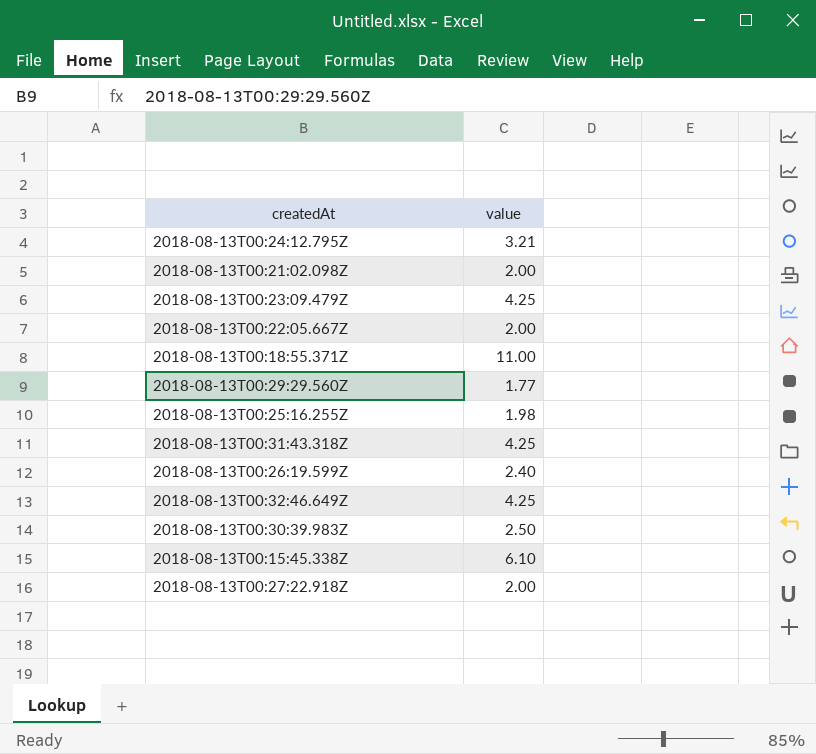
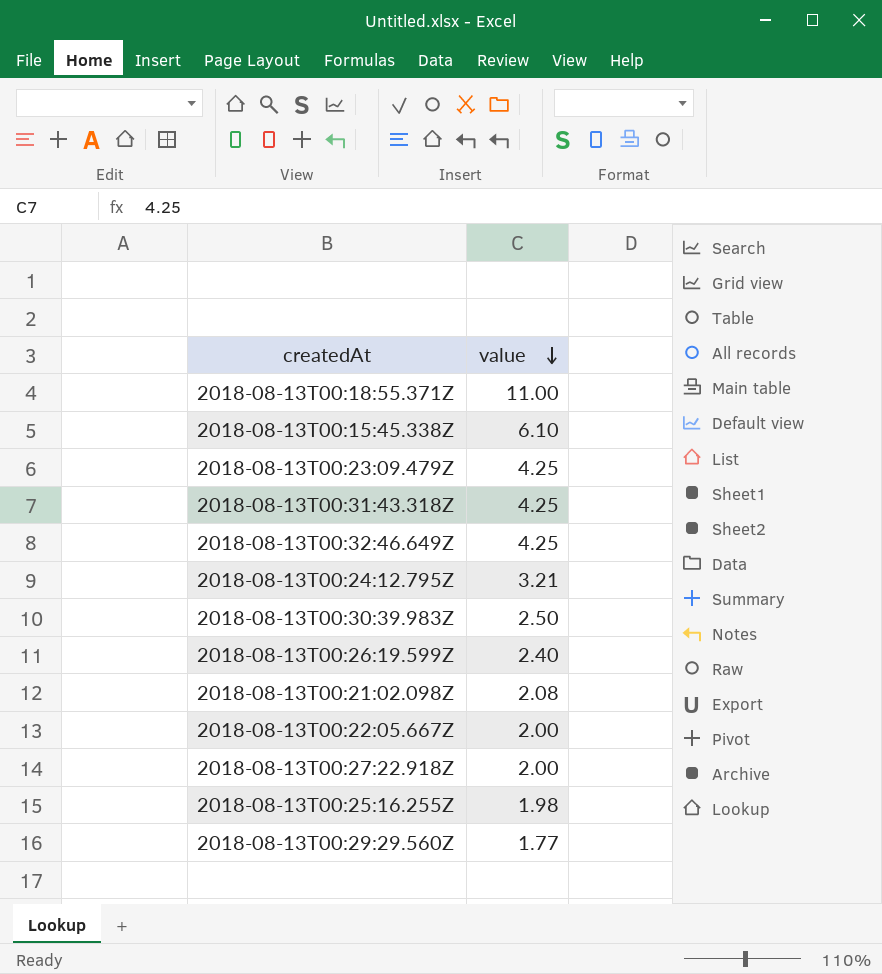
row order: none -> value descending
2018-08-13T00:21:02.098Z | value: 2.00 -> 2.08

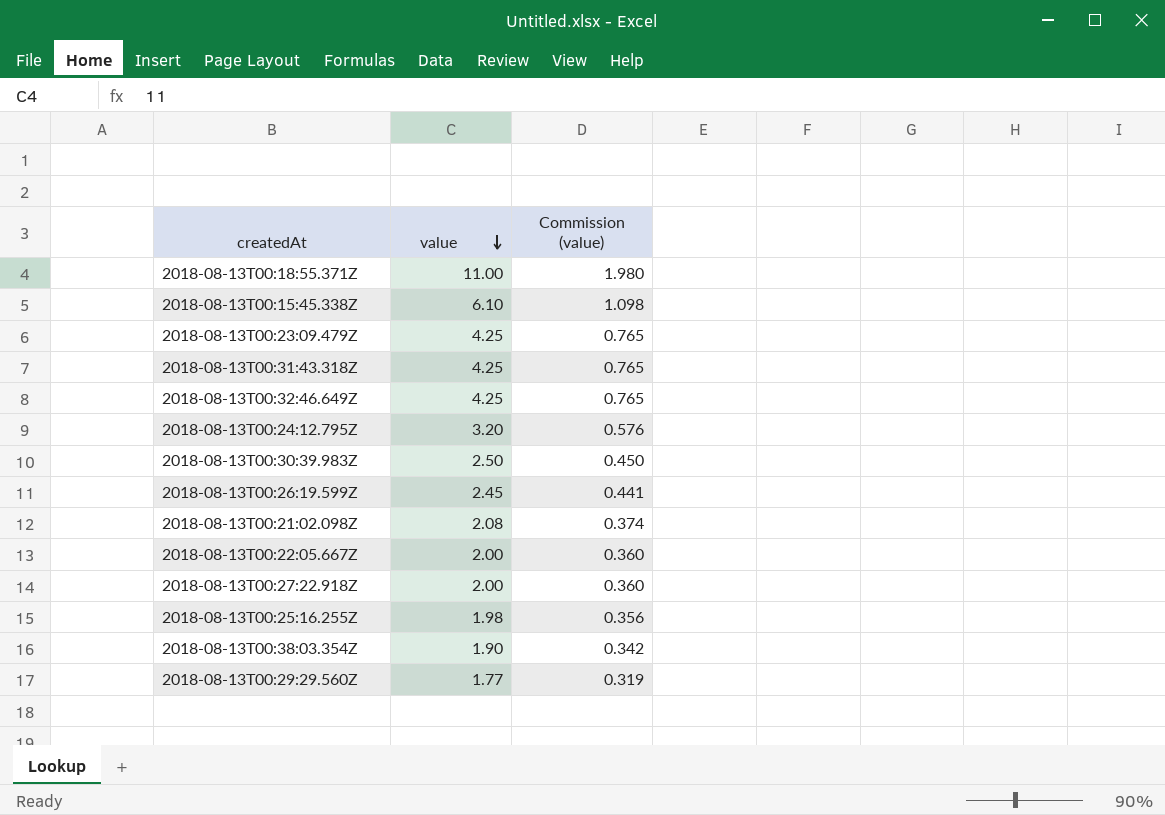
column Commission (value) | formula: none -> [value] * 0.18
2018-08-13T00:24:12.795Z | value: 3.21 -> 3.20
2018-08-13T00:26:19.599Z | value: 2.40 -> 2.45
row 2018-08-13T00:38:03.354Z: none -> 1.90 | 0.342

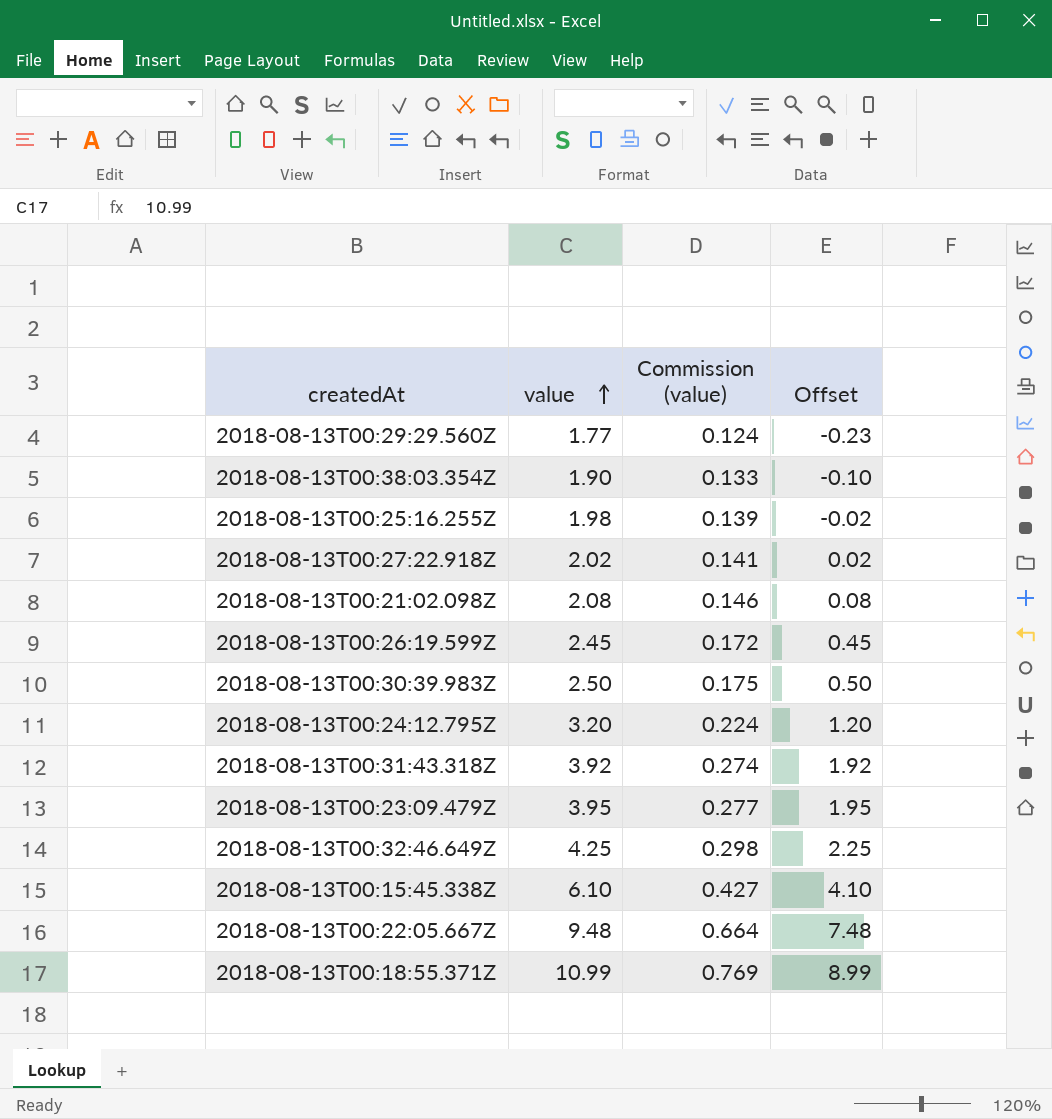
row order: value descending -> value ascending
column Commission (value) | formula: [value] * 0.18 -> [value] * 0.07
column Offset | formula: none -> [value] - 2
2018-08-13T00:27:22.918Z | value: 2.00 -> 2.02
2018-08-13T00:31:43.318Z | value: 4.25 -> 3.92
2018-08-13T00:23:09.479Z | value: 4.25 -> 3.95
2018-08-13T00:22:05.667Z | value: 2.00 -> 9.48
2018-08-13T00:18:55.371Z | value: 11.00 -> 10.99

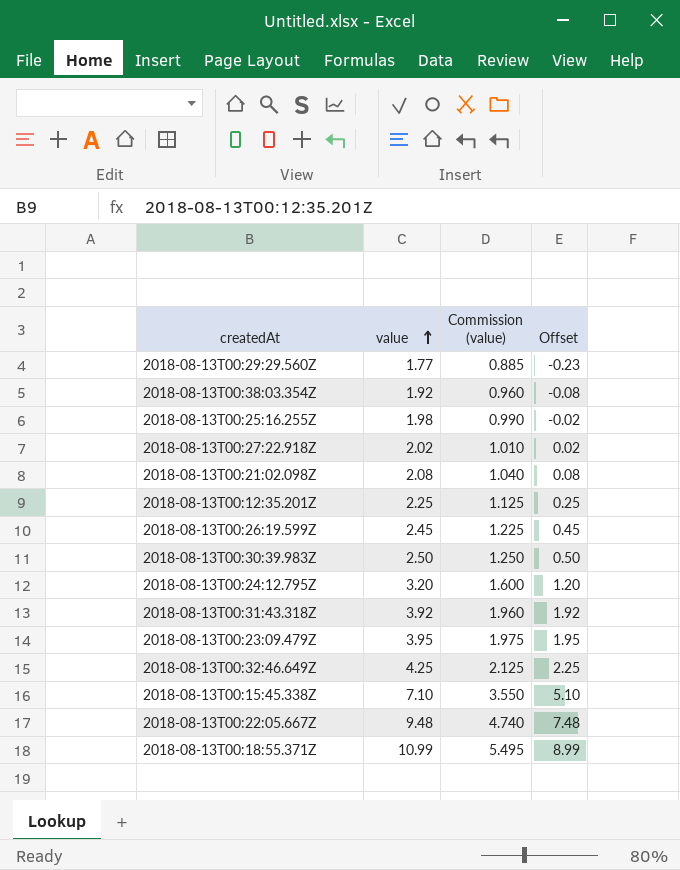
column Commission (value) | formula: [value] * 0.07 -> [value] * 0.5
2018-08-13T00:38:03.354Z | value: 1.90 -> 1.92
2018-08-13T00:38:03.354Z | Offset: -0.10 -> -0.08
row 2018-08-13T00:12:35.201Z: none -> 2.25 | 1.125 | 0.25
2018-08-13T00:15:45.338Z | value: 6.10 -> 7.10
2018-08-13T00:15:45.338Z | Offset: 4.10 -> 5.10

